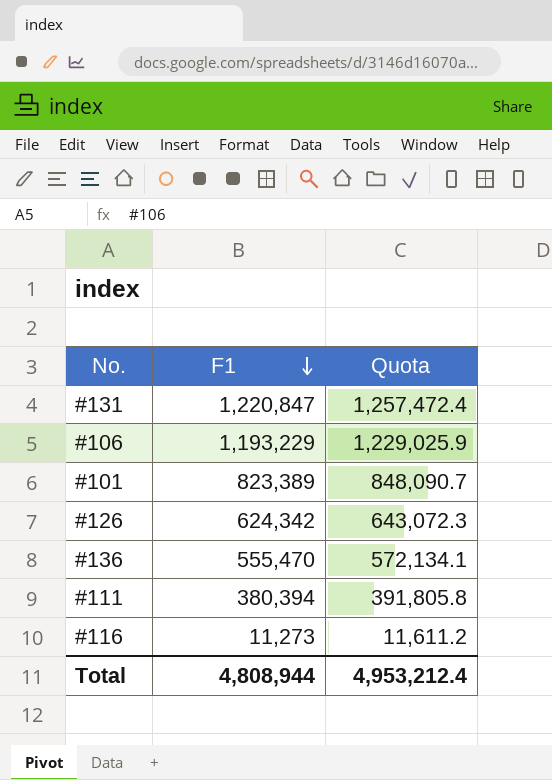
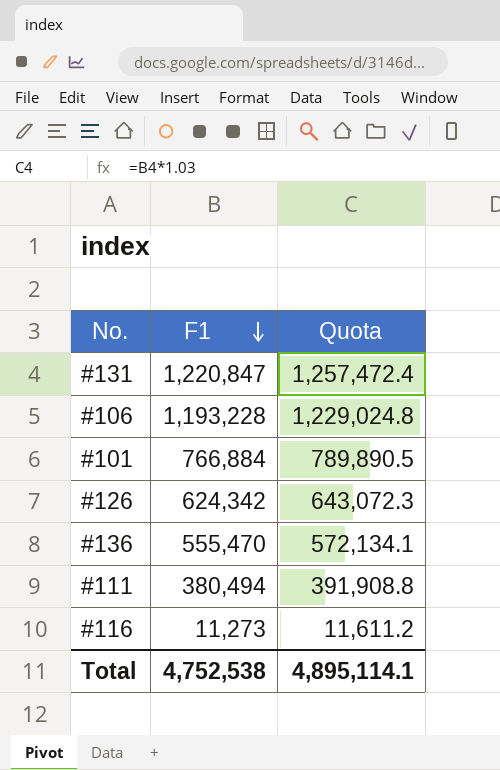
#106 | F1: 1,193,229 -> 1,193,228
#106 | Quota: 1,229,025.9 -> 1,229,024.8
#101 | F1: 823,389 -> 766,884
#101 | Quota: 848,090.7 -> 789,890.5
#111 | F1: 380,394 -> 380,494
#111 | Quota: 391,805.8 -> 391,908.8
Total | F1: 4,808,944 -> 4,752,538
Total | Quota: 4,953,212.4 -> 4,895,114.1

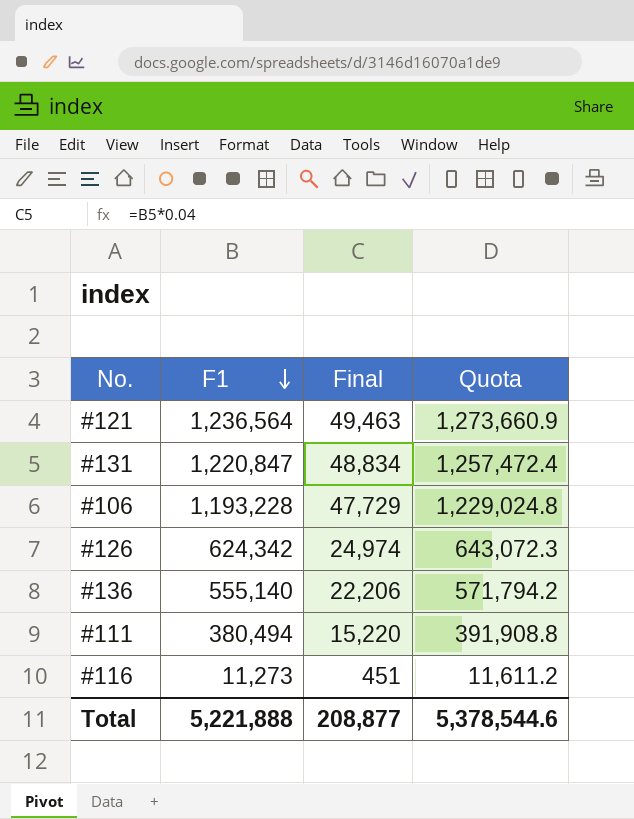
column Final | formula: none -> [F1] * 0.04
row #101: 766,884 | 789,890.5 -> none
row #121: none -> 1,236,564 | 49,463 | 1,273,660.9
#136 | F1: 555,470 -> 555,140
#136 | Quota: 572,134.1 -> 571,794.2
Total | F1: 4,752,538 -> 5,221,888
Total | Quota: 4,895,114.1 -> 5,378,544.6

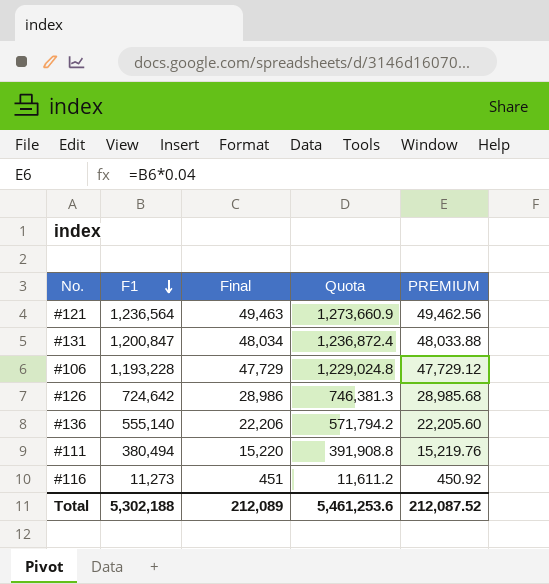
column PREMIUM | formula: none -> [F1] * 0.04
#131 | F1: 1,220,847 -> 1,200,847
#131 | Final: 48,834 -> 48,034
#131 | Quota: 1,257,472.4 -> 1,236,872.4
#126 | F1: 624,342 -> 724,642
#126 | Final: 24,974 -> 28,986
#126 | Quota: 643,072.3 -> 746,381.3
Total | F1: 5,221,888 -> 5,302,188
Total | Final: 208,877 -> 212,089
Total | Quota: 5,378,544.6 -> 5,461,253.6

